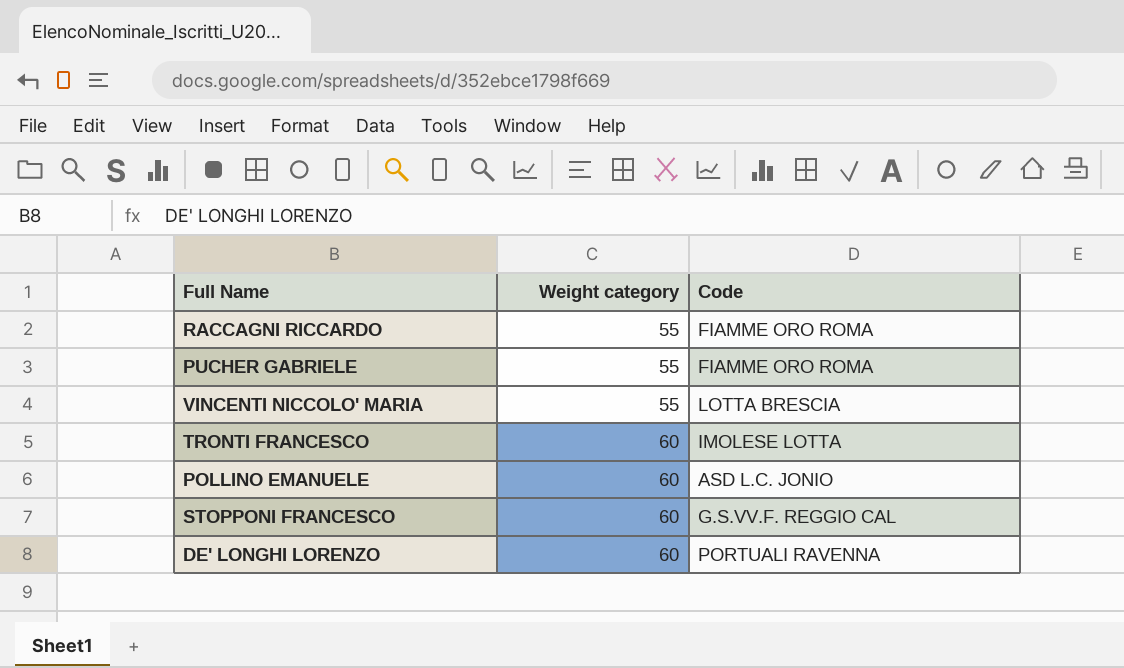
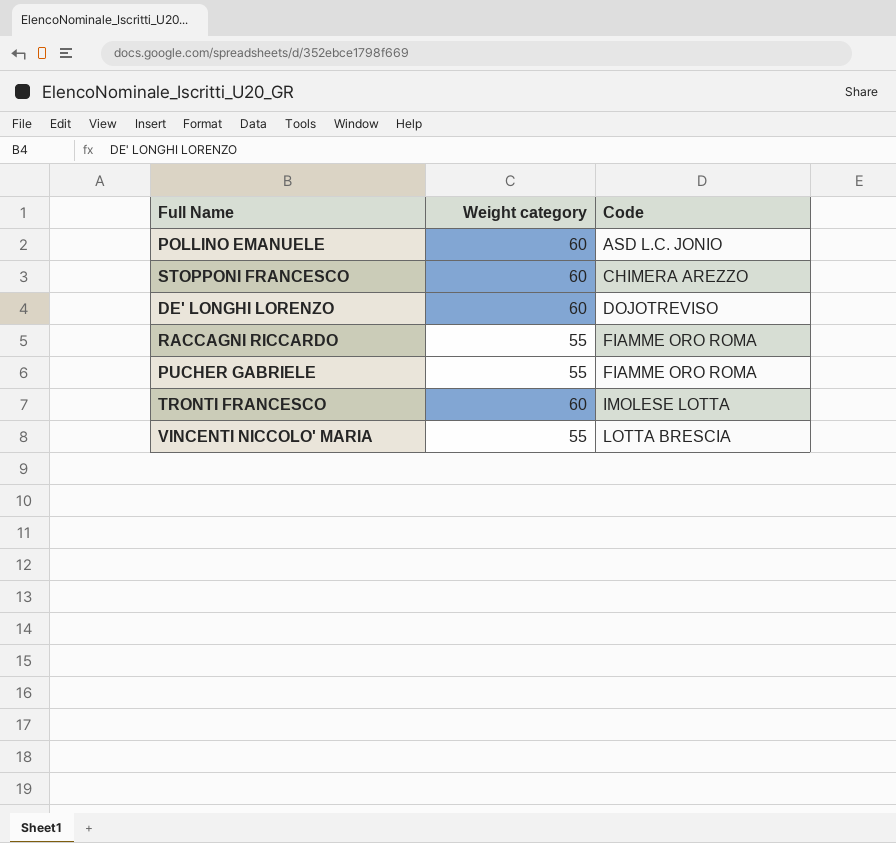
row order: Weight category ascending -> Code ascending
STOPPONI FRANCESCO | Code: G.S.VV.F. REGGIO CAL -> CHIMERA AREZZO
DE' LONGHI LORENZO | Code: PORTUALI RAVENNA -> DOJOTREVISO

